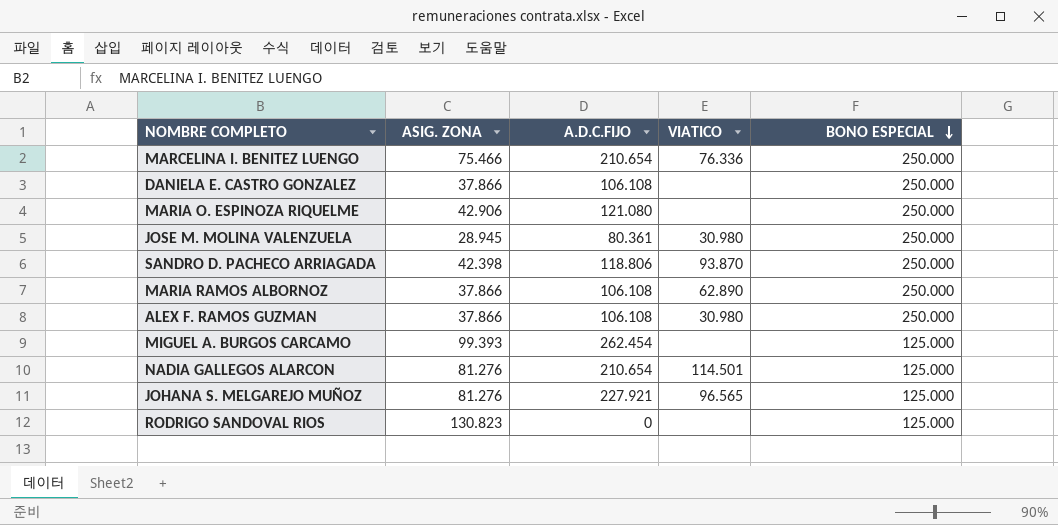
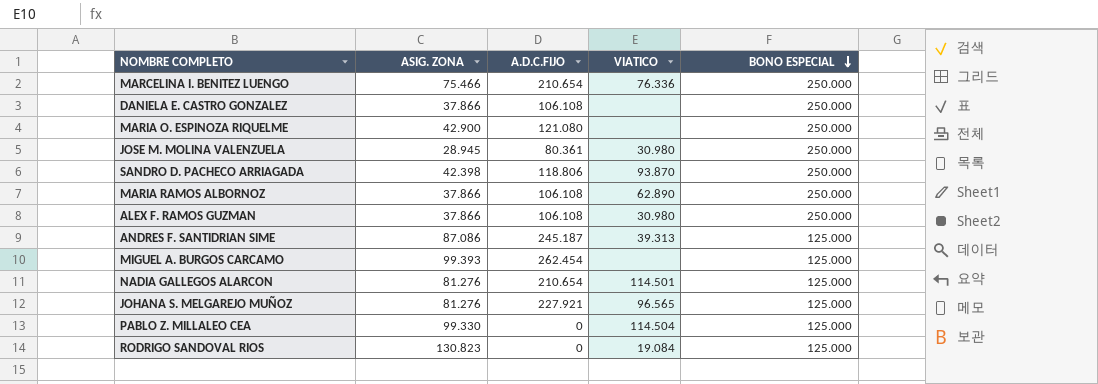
MARIA O. ESPINOZA RIQUELME | ASIG. ZONA: 42.906 -> 42.900
row ANDRES F. SANTIDRIAN SIME: none -> 87.086 | 245.187 | 39.313 | 125.000
row PABLO Z. MILLALEO CEA: none -> 99.330 | 0 | 114.504 | 125.000
RODRIGO SANDOVAL RIOS | VIATICO: none -> 19.084

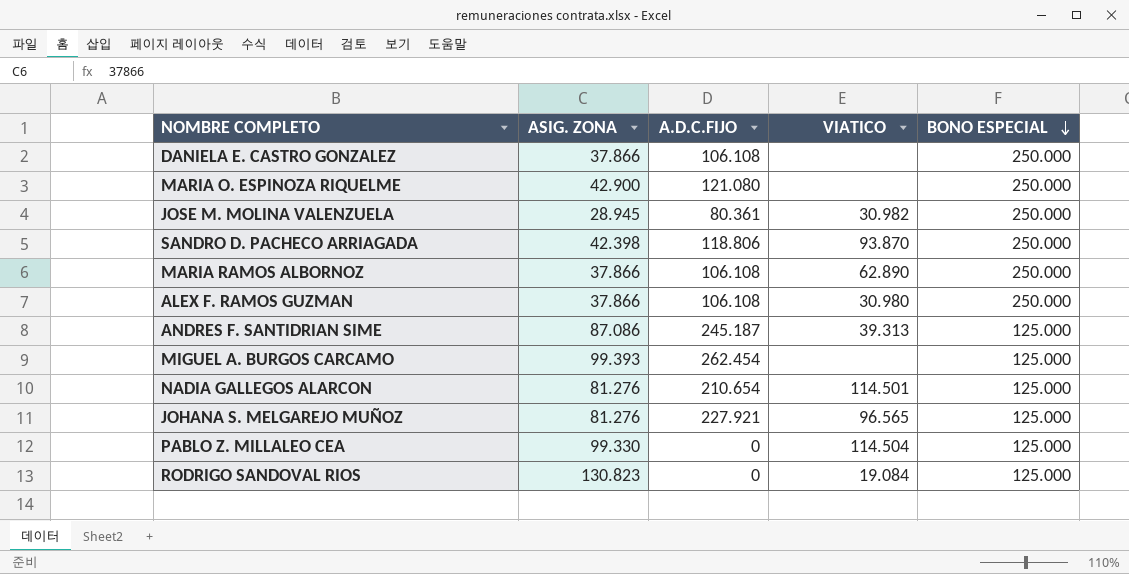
row MARCELINA I. BENITEZ LUENGO: 75.466 | 210.654 | 76.336 | 250.000 -> none
JOSE M. MOLINA VALENZUELA | VIATICO: 30.980 -> 30.982

